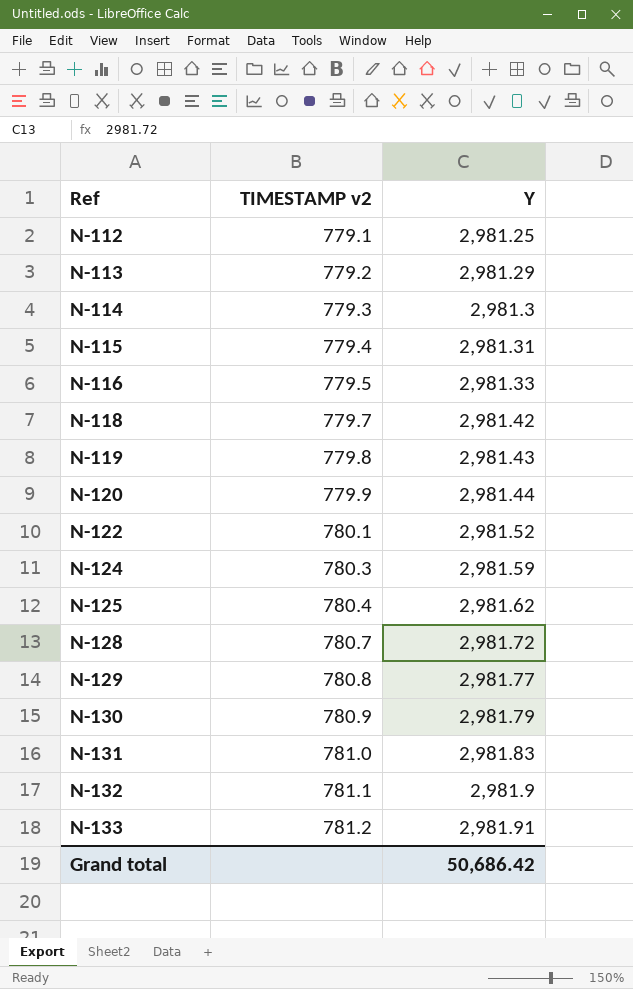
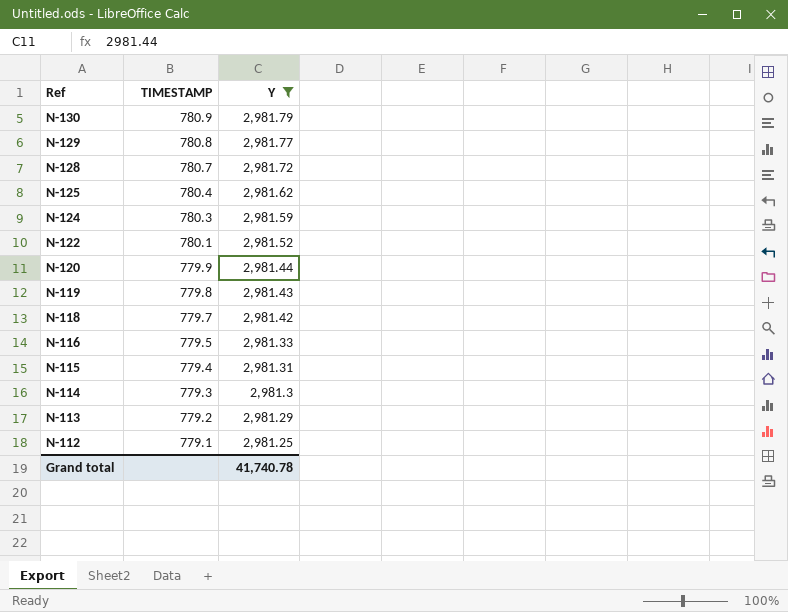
filter: none -> Y <= 2,981.79
row order: Ref ascending -> Ref descending
column name: TIMESTAMP v2 -> TIMESTAMP
Grand total | Y: 50,686.42 -> 41,740.78

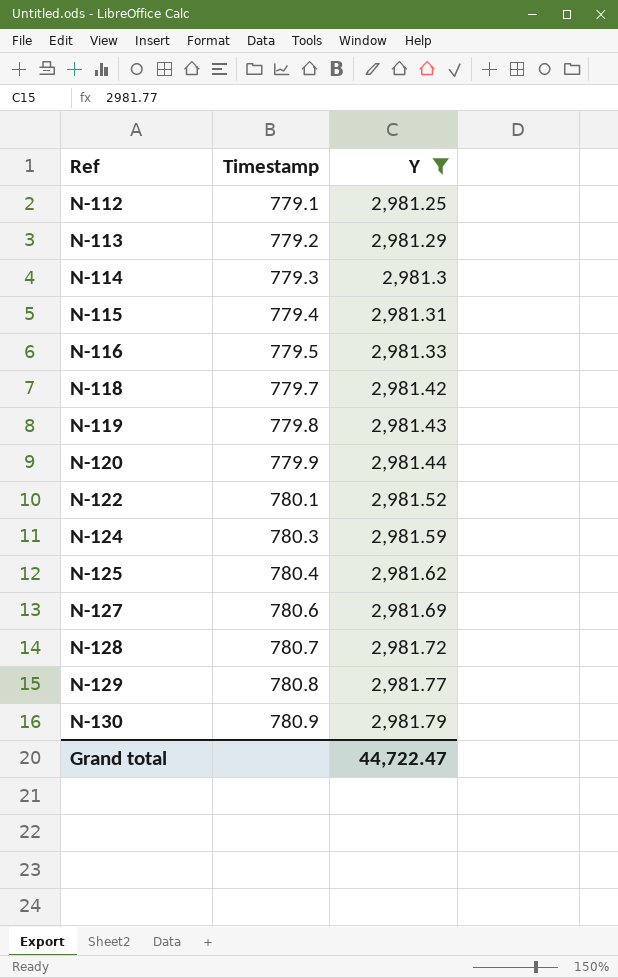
row order: Ref descending -> Ref ascending
column name: TIMESTAMP -> Timestamp
row N-127: none -> 780.6 | 2,981.69
Grand total | Y: 41,740.78 -> 44,722.47

